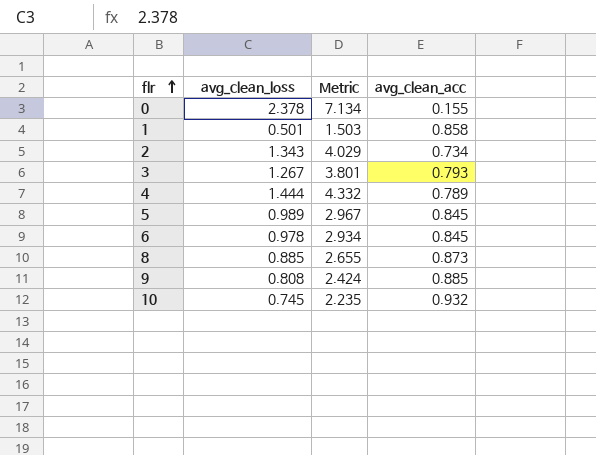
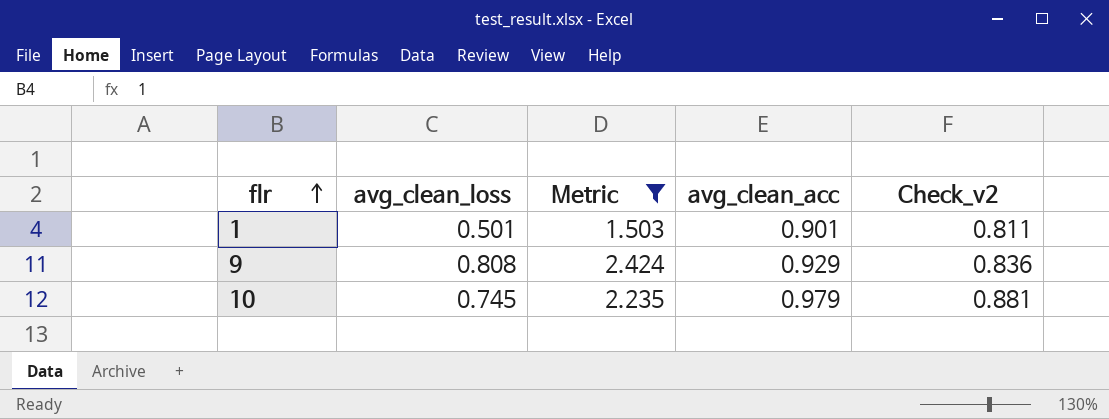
filter: none -> Metric <= 2.424
column Check_v2 | formula: none -> [avg_clean_acc] * 0.9
1 | avg_clean_acc: 0.858 -> 0.901
9 | avg_clean_acc: 0.885 -> 0.929
10 | avg_clean_acc: 0.932 -> 0.979

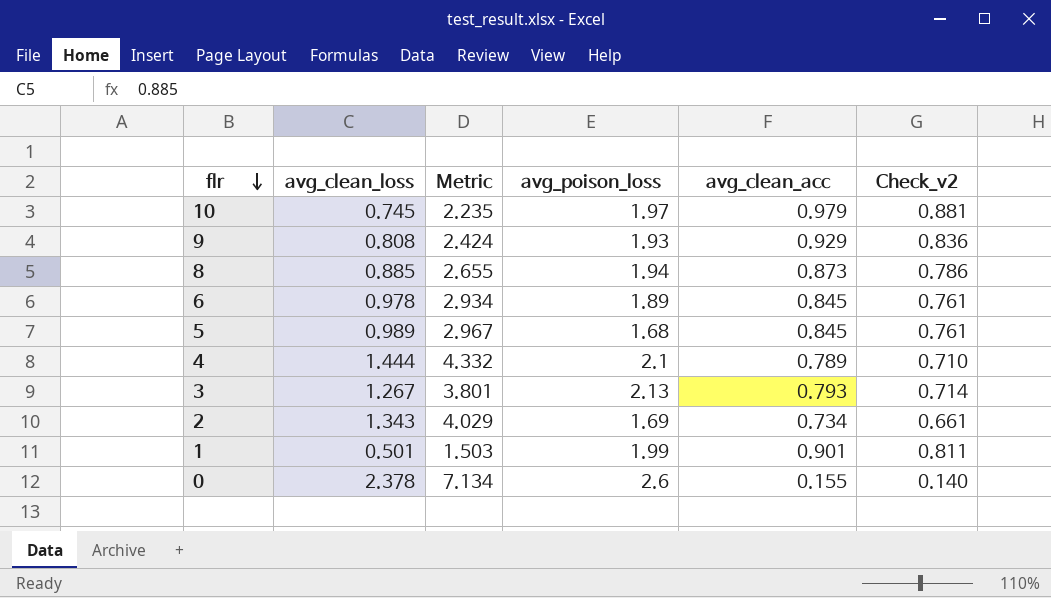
filter: Metric <= 2.424 -> none
row order: flr ascending -> flr descending
column avg_poison_loss | position: none -> 4

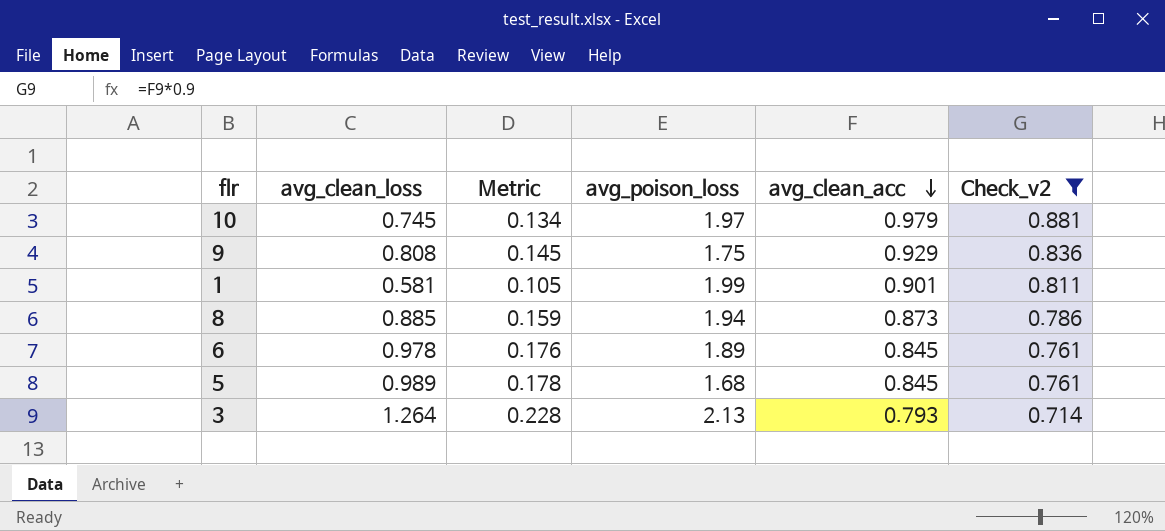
filter: none -> Check_v2 >= 0.714
row order: flr descending -> avg_clean_acc descending
column Metric | formula: [avg_clean_loss] * 3 -> [avg_clean_loss] * 0.18
9 | avg_poison_loss: 1.93 -> 1.75
1 | avg_clean_loss: 0.501 -> 0.581
3 | avg_clean_loss: 1.267 -> 1.264

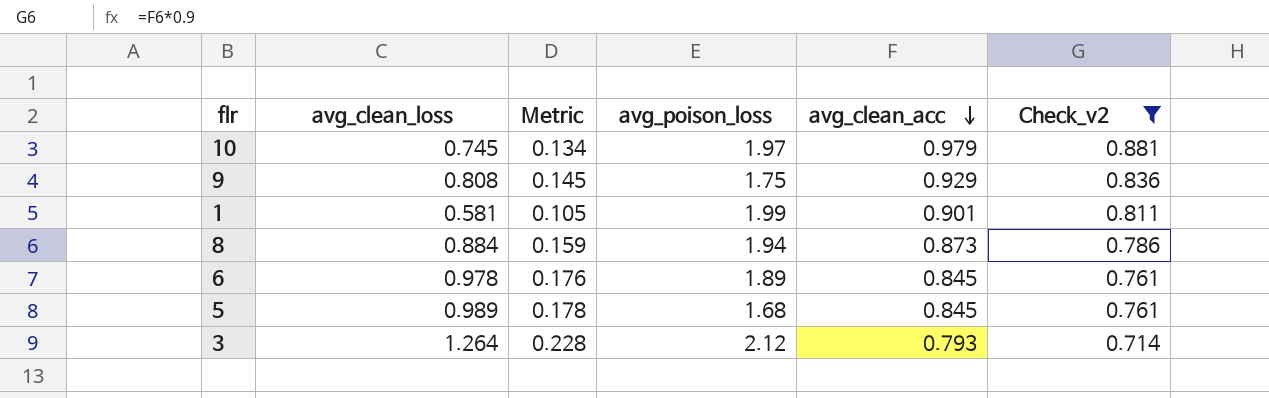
8 | avg_clean_loss: 0.885 -> 0.884
3 | avg_poison_loss: 2.13 -> 2.12

